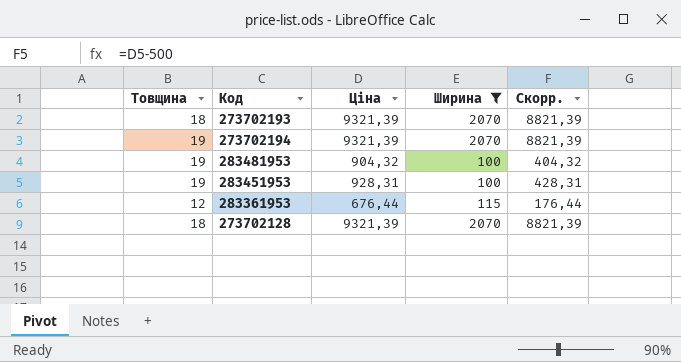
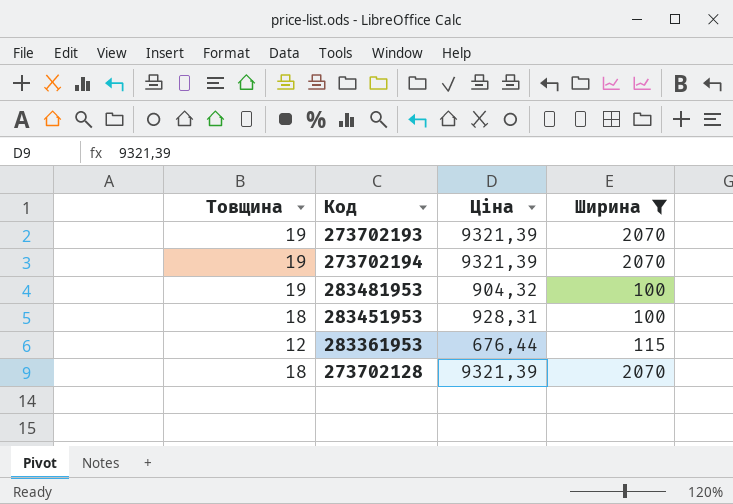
column Скорр. | formula: [Ціна] - 500 -> none
273702193 | Товщина: 18 -> 19
283451953 | Товщина: 19 -> 18

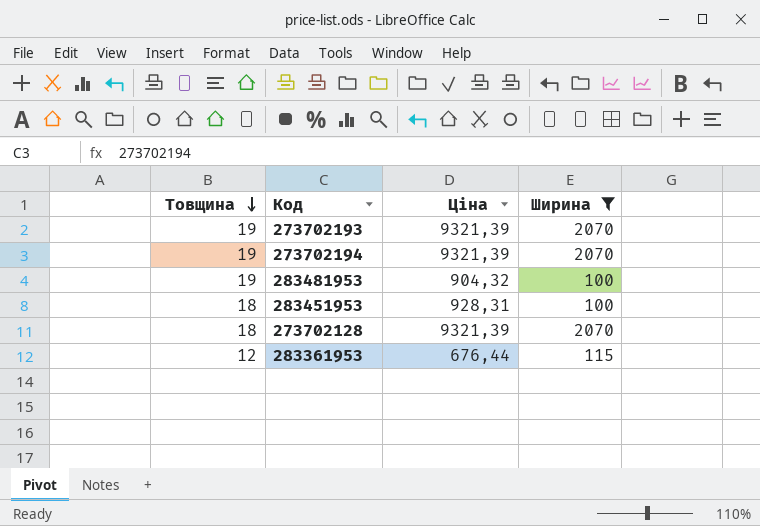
row order: none -> Товщина descending

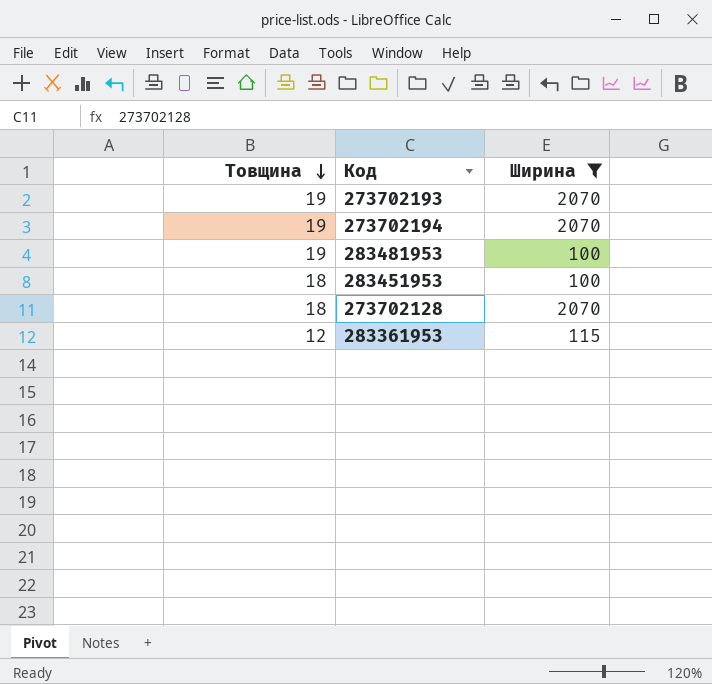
column Ціна | position: 3 -> none

